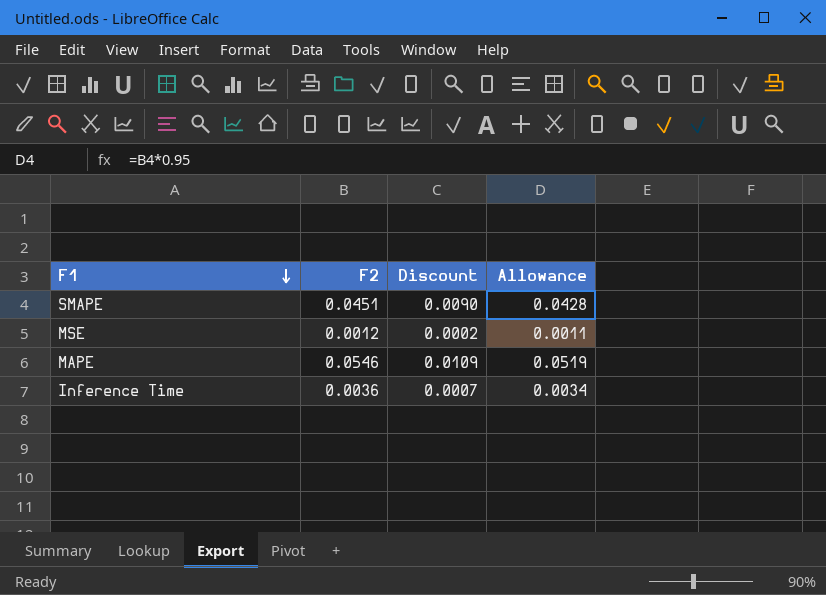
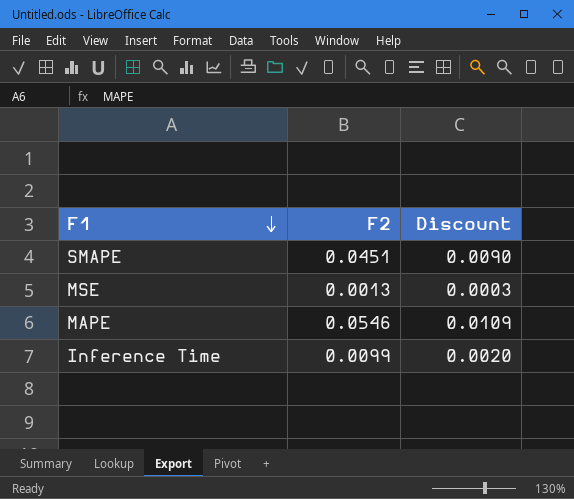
column Allowance | formula: [F2] * 0.95 -> none
MSE | F2: 0.0012 -> 0.0013
MSE | Discount: 0.0002 -> 0.0003
Inference Time | F2: 0.0036 -> 0.0099
Inference Time | Discount: 0.0007 -> 0.0020

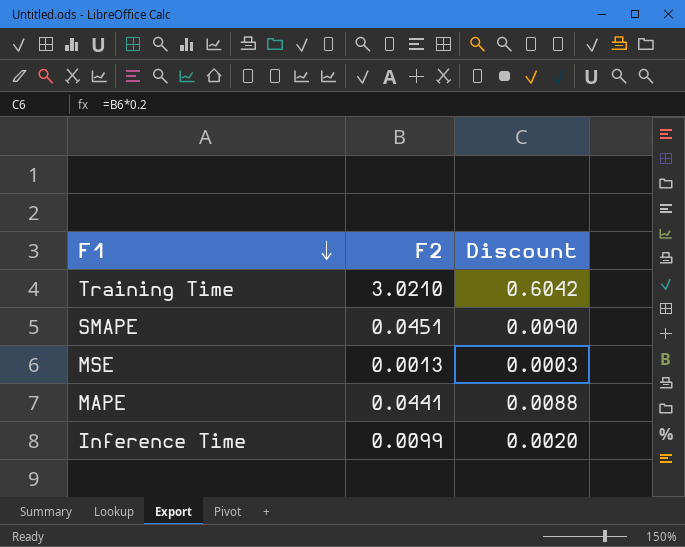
row Training Time: none -> 3.0210 | 0.6042
MAPE | F2: 0.0546 -> 0.0441
MAPE | Discount: 0.0109 -> 0.0088

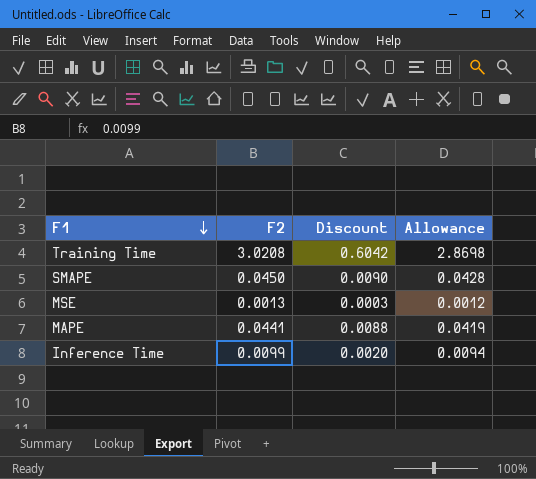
column Allowance | formula: none -> [F2] * 0.95
Training Time | F2: 3.0210 -> 3.0208
SMAPE | F2: 0.0451 -> 0.0450

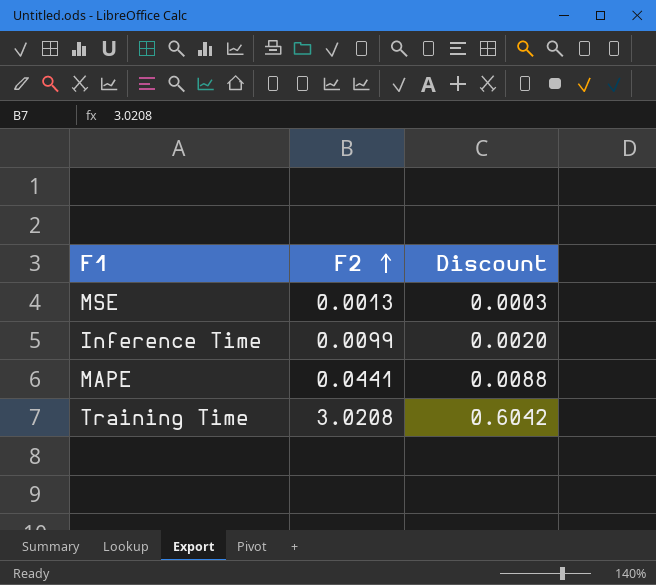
row order: F1 descending -> F2 ascending
column Allowance | formula: [F2] * 0.95 -> none
row SMAPE: 0.0450 | 0.0090 | 0.0428 -> none

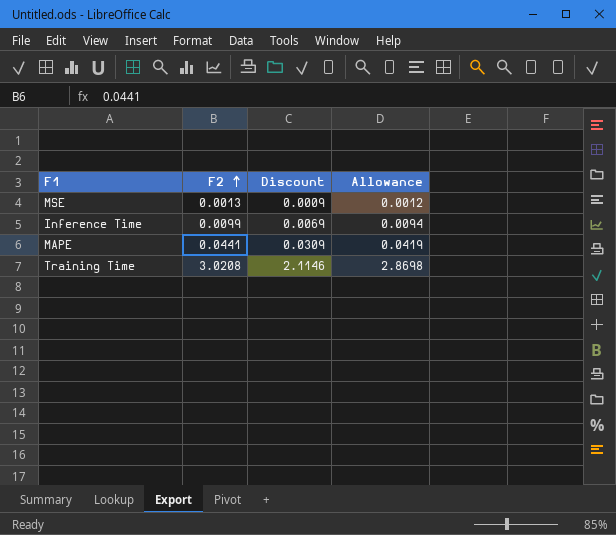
column Discount | formula: [F2] * 0.2 -> [F2] * 0.7
column Allowance | formula: none -> [F2] * 0.95

